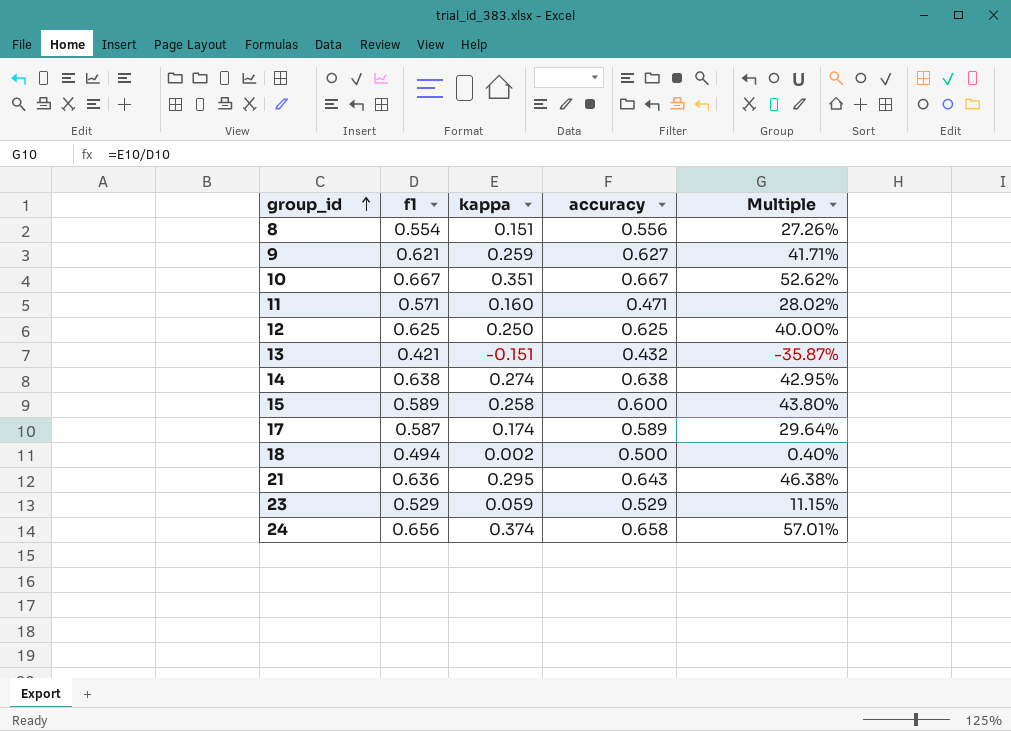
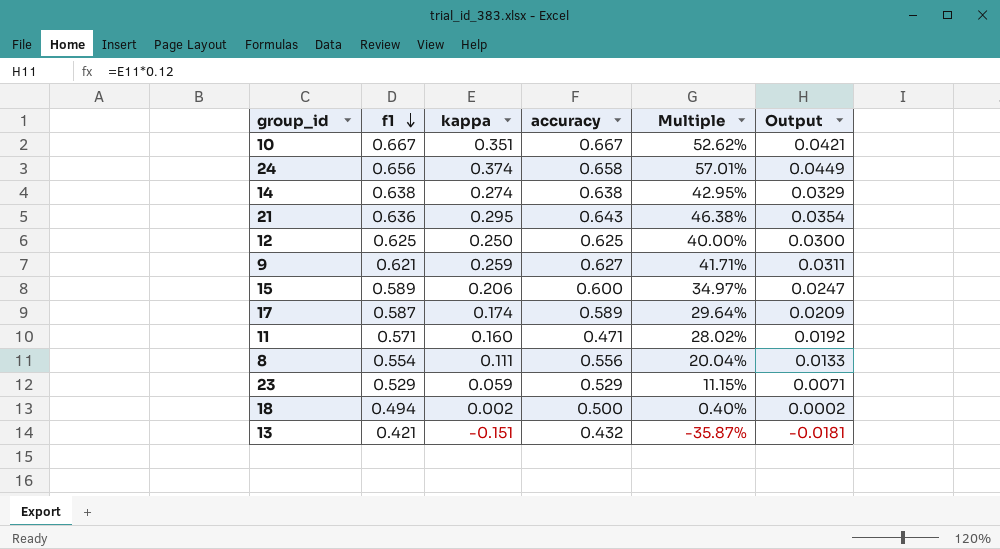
row order: group_id ascending -> f1 descending
column Output | formula: none -> [kappa] * 0.12
15 | kappa: 0.258 -> 0.206
15 | Multiple: 43.80% -> 34.97%
8 | kappa: 0.151 -> 0.111
8 | Multiple: 27.26% -> 20.04%

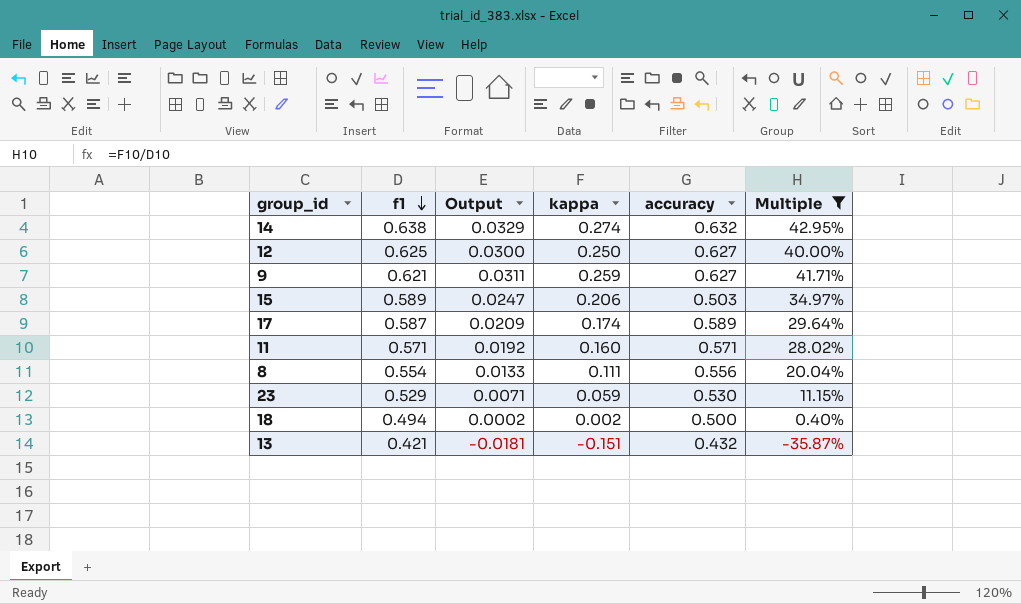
filter: none -> Multiple <= 42.95%
column Output | position: 6 -> 3
14 | accuracy: 0.638 -> 0.632
12 | accuracy: 0.625 -> 0.627
15 | accuracy: 0.600 -> 0.503
11 | accuracy: 0.471 -> 0.571
23 | accuracy: 0.529 -> 0.530

